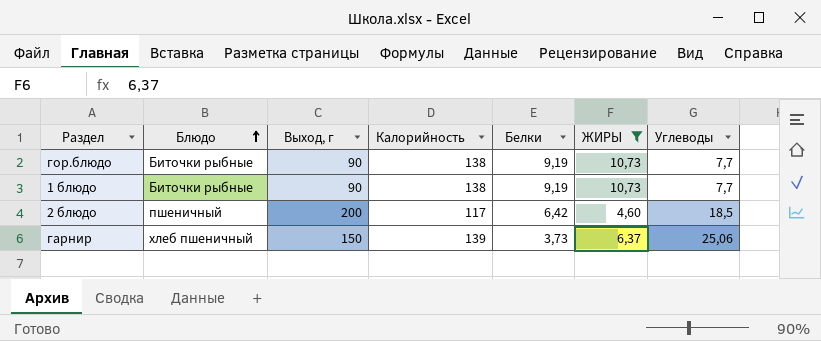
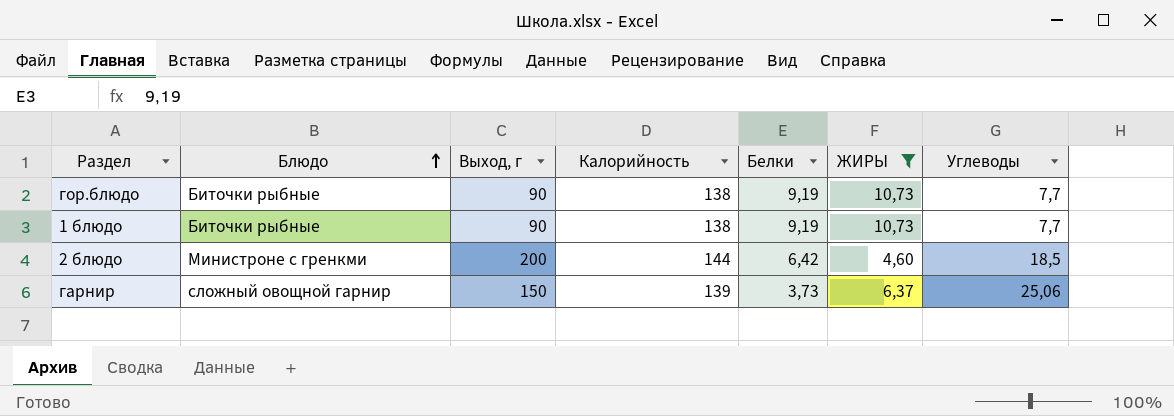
2 блюдо | Блюдо: пшеничный -> Министроне с гренкми
2 блюдо | Калорийность: 117 -> 144
гарнир | Блюдо: хлеб пшеничный -> сложный овощной гарнир

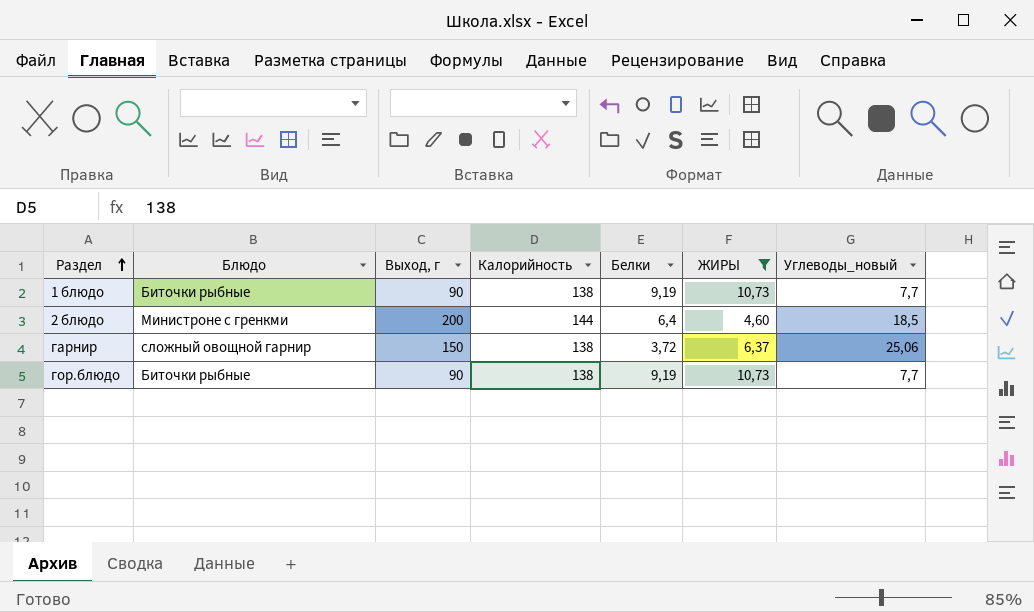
row order: Блюдо ascending -> Раздел ascending
column name: Углеводы -> Углеводы_новый
2 блюдо | Белки: 6,42 -> 6,4
гарнир | Калорийность: 139 -> 138
гарнир | Белки: 3,73 -> 3,72

